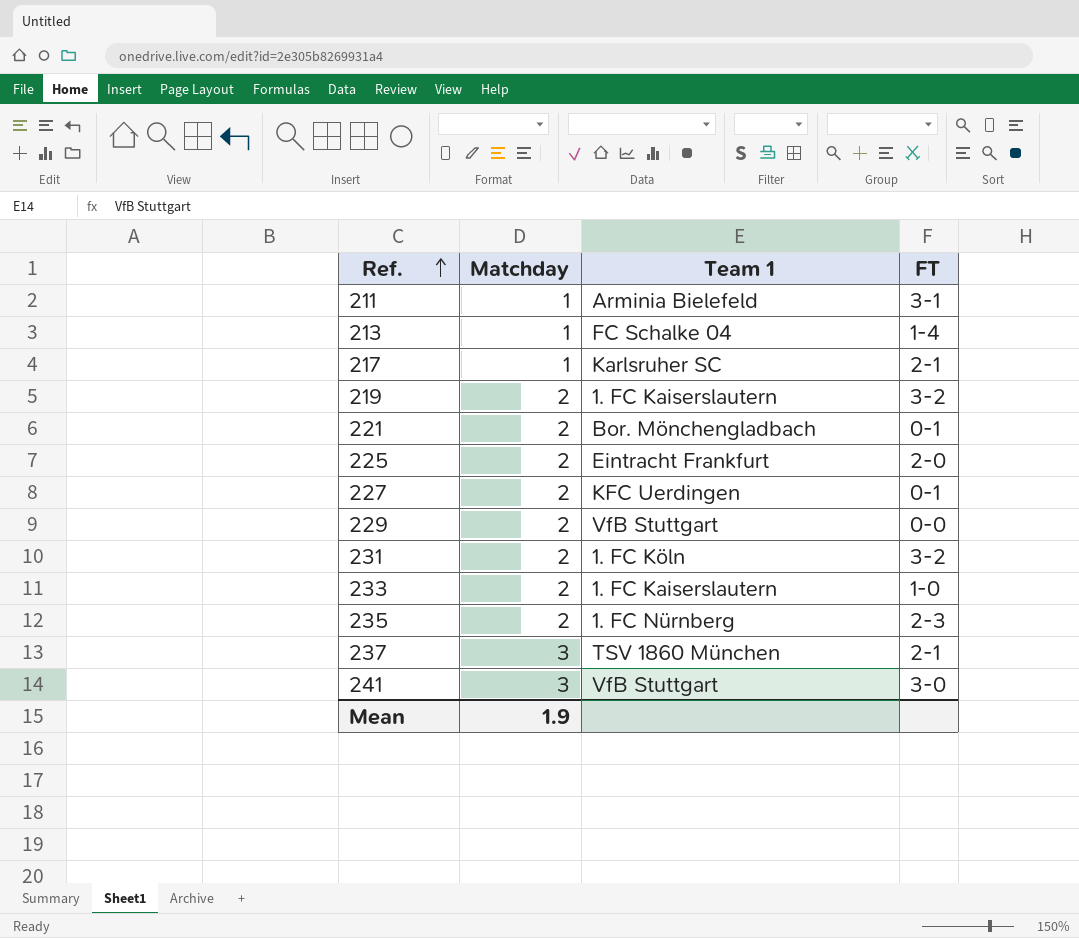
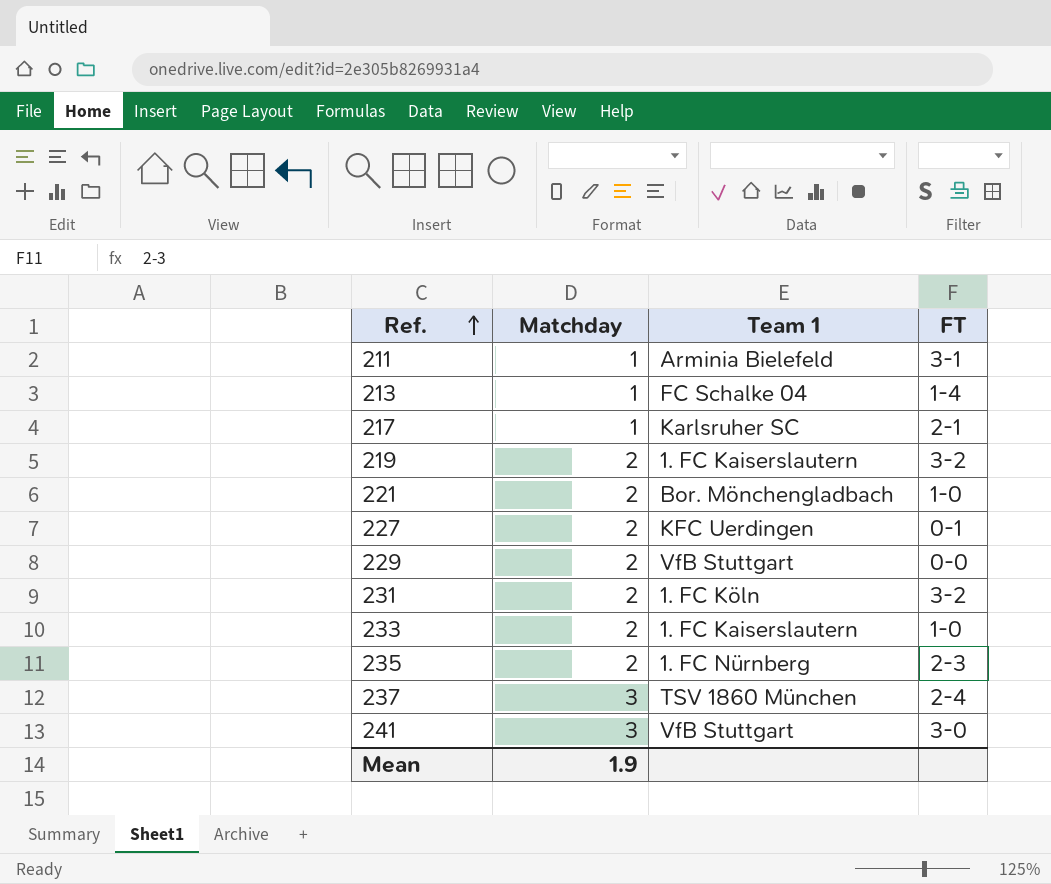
row 225: 2 | Eintracht Frankfurt | 2-0 -> none
221 | FT: 0-1 -> 1-0
237 | FT: 2-1 -> 2-4

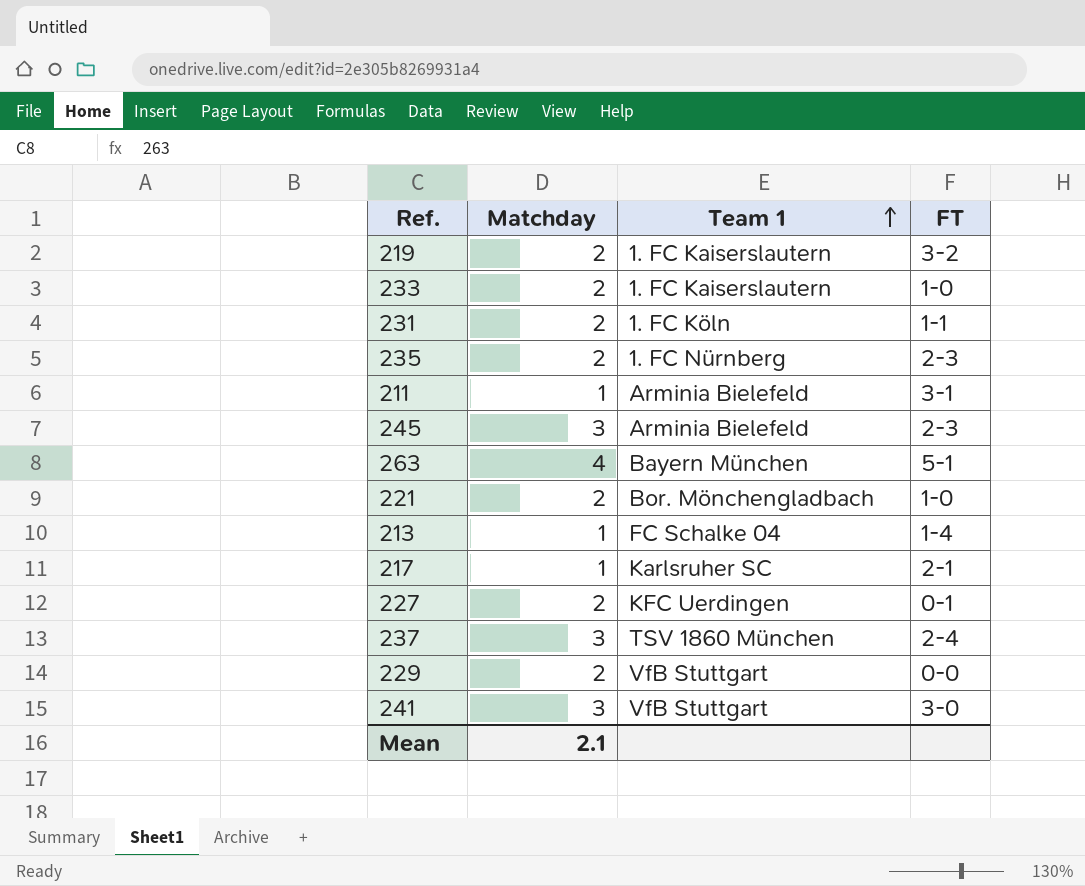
row order: Ref. ascending -> Team 1 ascending
231 | FT: 3-2 -> 1-1
row 245: none -> 3 | Arminia Bielefeld | 2-3
row 263: none -> 4 | Bayern München | 5-1
Mean | Matchday: 1.9 -> 2.1

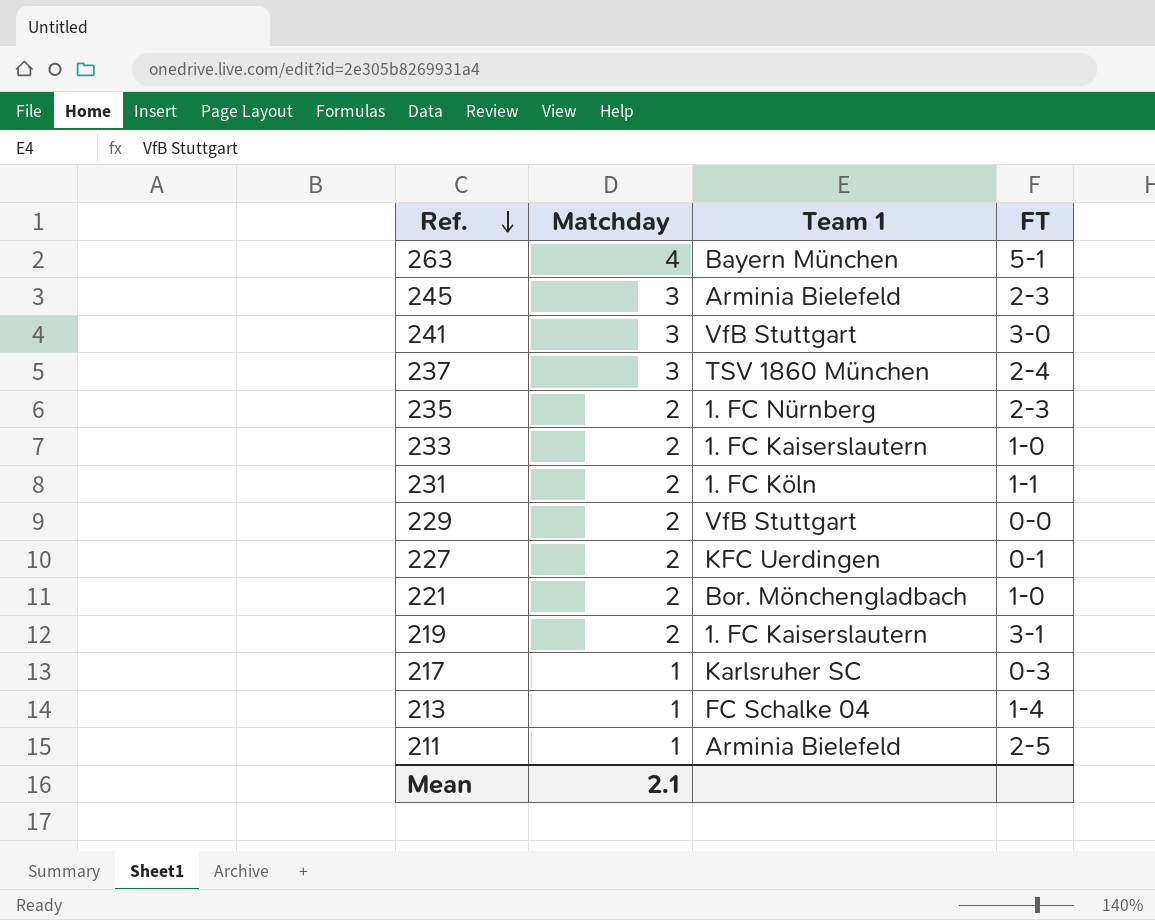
row order: Team 1 ascending -> Ref. descending
219 | FT: 3-2 -> 3-1
217 | FT: 2-1 -> 0-3
211 | FT: 3-1 -> 2-5

